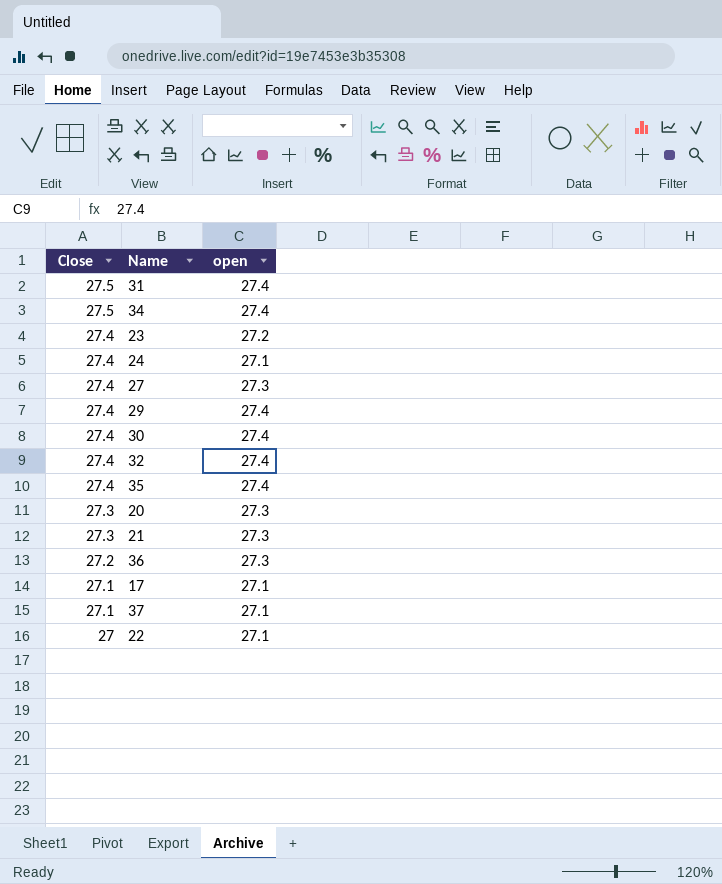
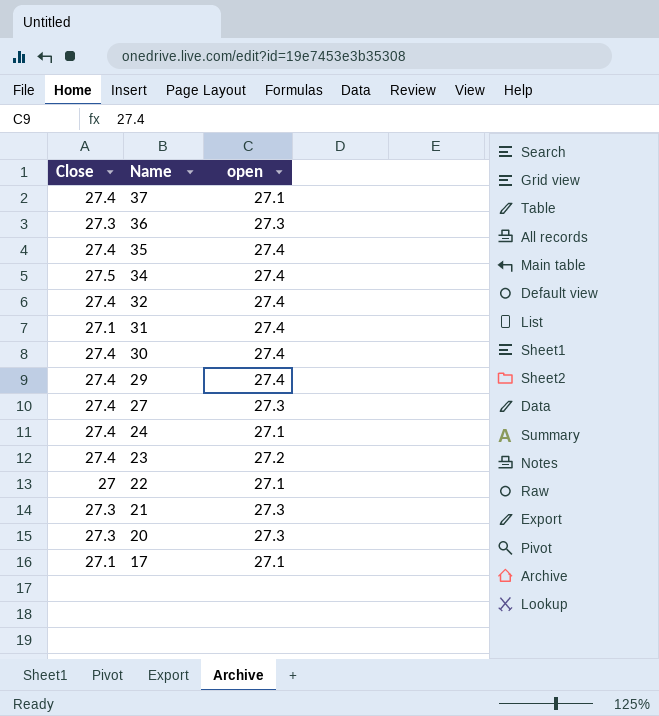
row order: Close descending -> Name descending
37 | Close: 27.1 -> 27.4
36 | Close: 27.2 -> 27.3
31 | Close: 27.5 -> 27.1

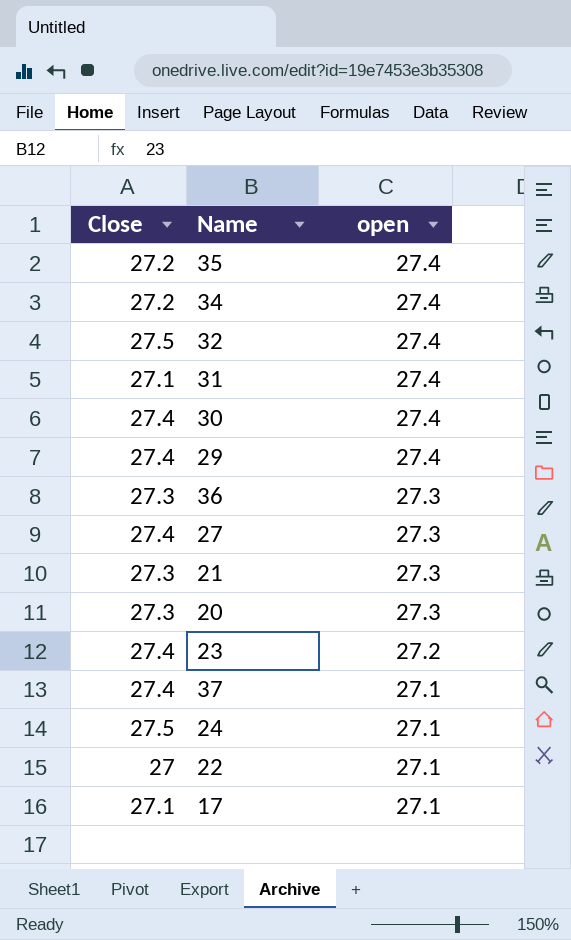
row order: Name descending -> open descending
35 | Close: 27.4 -> 27.2
34 | Close: 27.5 -> 27.2
32 | Close: 27.4 -> 27.5
24 | Close: 27.4 -> 27.5

